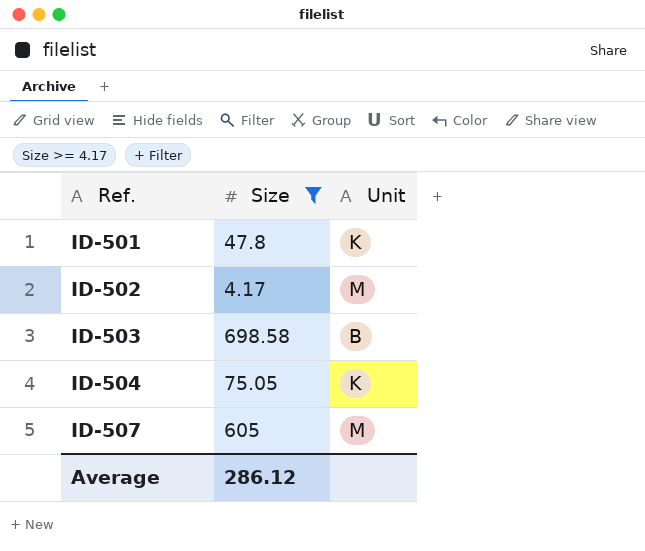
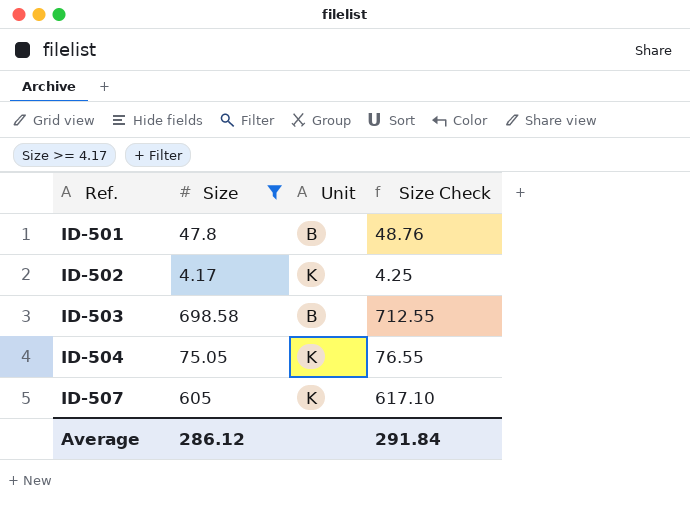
column Size Check | formula: none -> [Size] * 1.02
ID-501 | Unit: K -> B
ID-502 | Unit: M -> K
ID-507 | Unit: M -> K

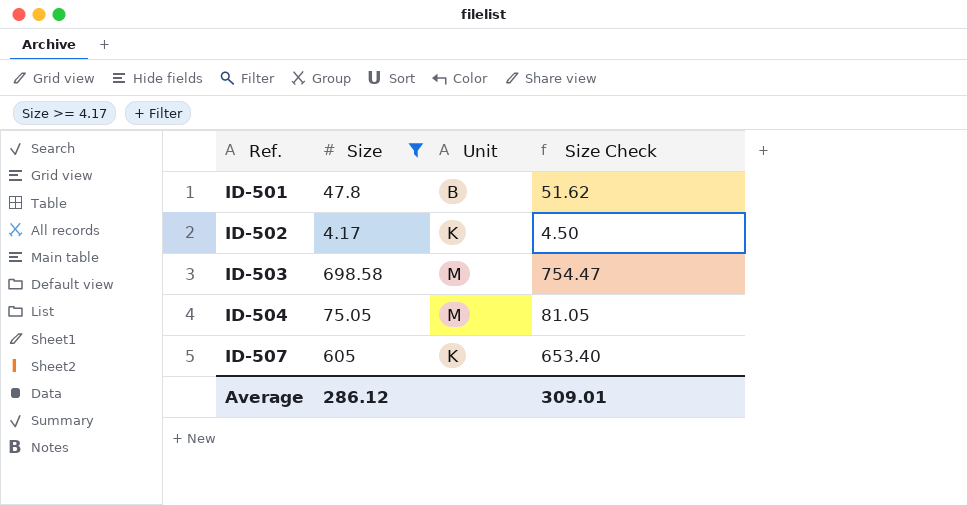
column Size Check | formula: [Size] * 1.02 -> [Size] * 1.08
ID-503 | Unit: B -> M
ID-504 | Unit: K -> M
Average | Size Check: 291.84 -> 309.01

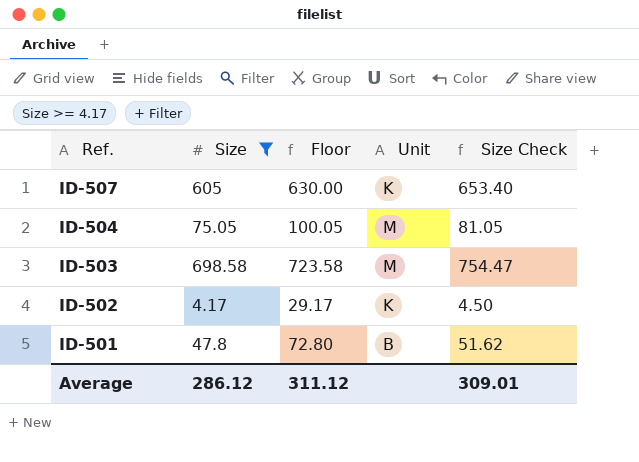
row order: Ref. ascending -> Ref. descending
column Floor | formula: none -> [Size] + 25

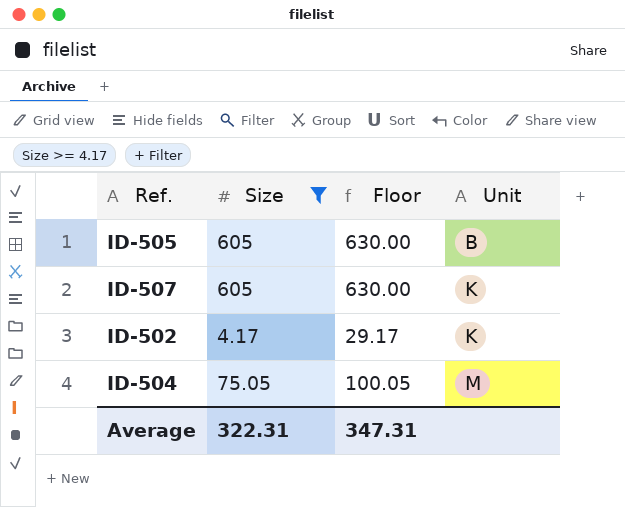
row order: Ref. descending -> Unit ascending
column Size Check | formula: [Size] * 1.08 -> none
row ID-503: 698.58 | 723.58 | M | 754.47 -> none
row ID-501: 47.8 | 72.80 | B | 51.62 -> none
row ID-505: none -> 605 | 630.00 | B
Average | Size: 286.12 -> 322.31
Average | Floor: 311.12 -> 347.31

